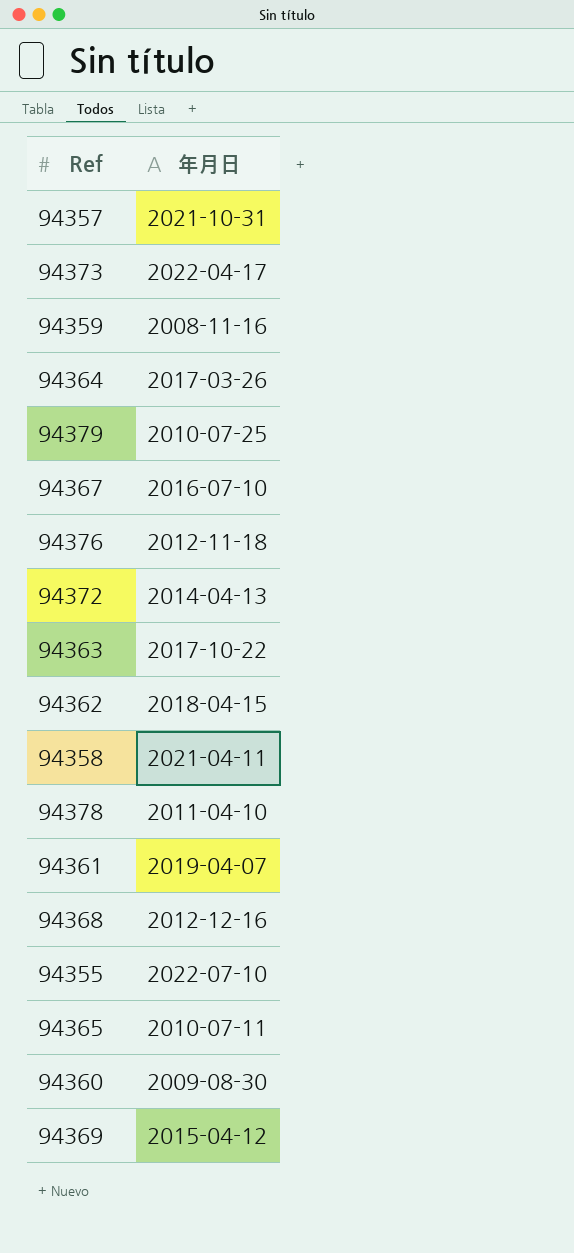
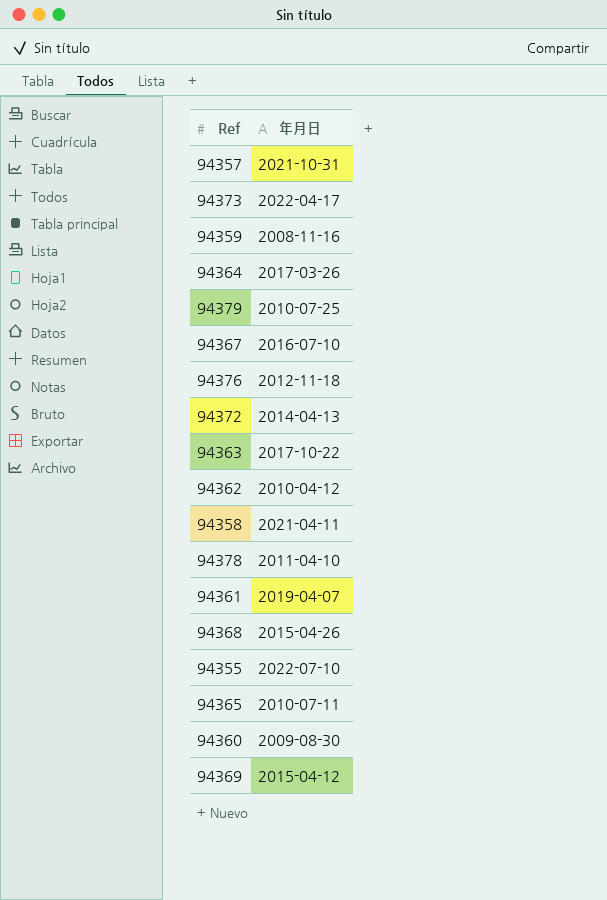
94362 | 年月日: 2018-04-15 -> 2010-04-12
94368 | 年月日: 2012-12-16 -> 2015-04-26

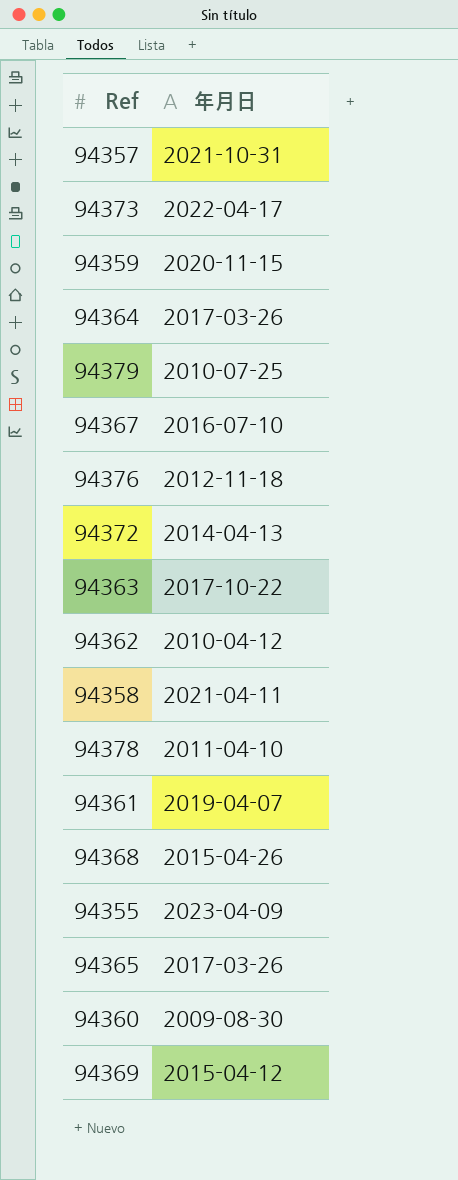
94359 | 年月日: 2008-11-16 -> 2020-11-15
94355 | 年月日: 2022-07-10 -> 2023-04-09
94365 | 年月日: 2010-07-11 -> 2017-03-26

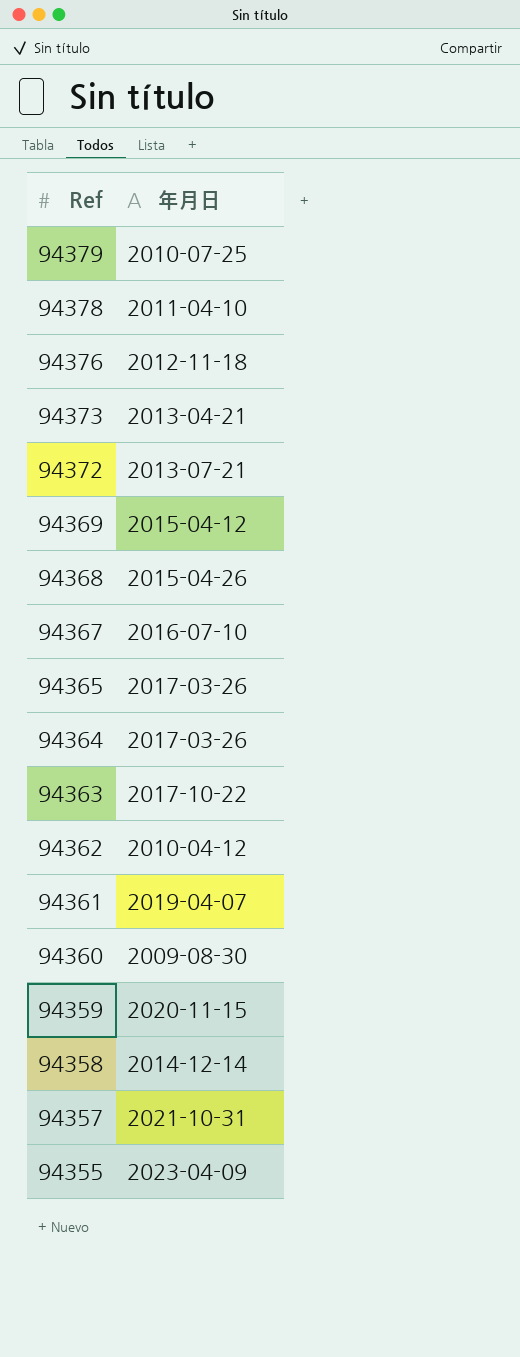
row order: none -> Ref descending
94373 | 年月日: 2022-04-17 -> 2013-04-21
94372 | 年月日: 2014-04-13 -> 2013-07-21
94358 | 年月日: 2021-04-11 -> 2014-12-14

